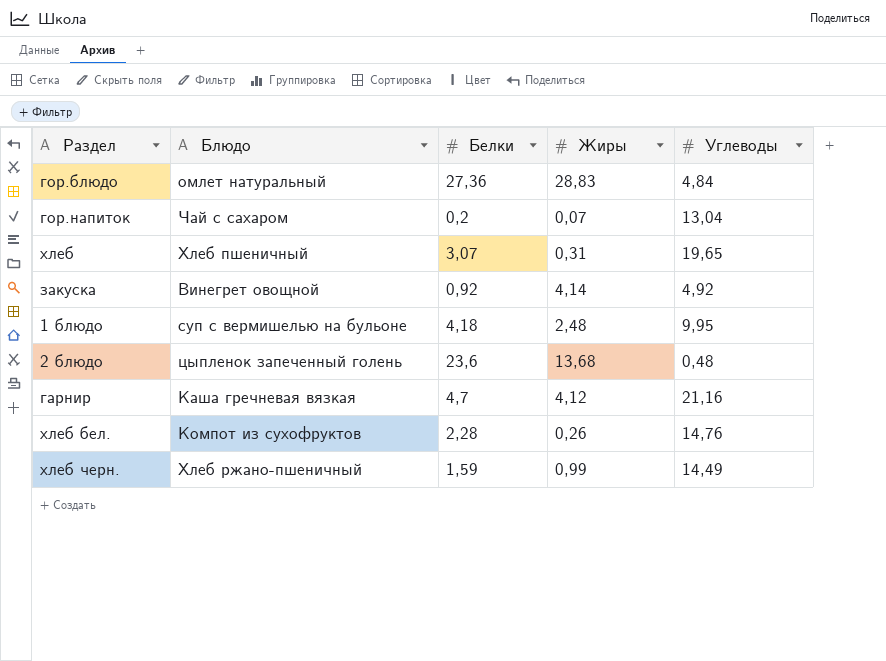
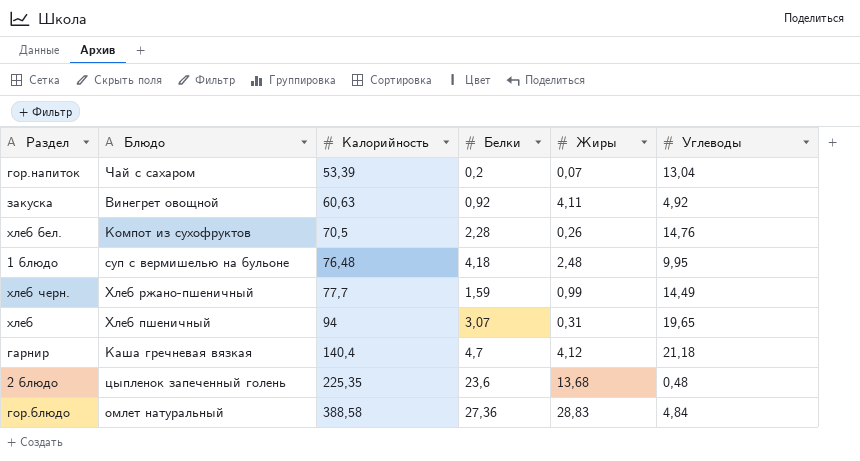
row order: none -> Калорийность ascending
column Калорийность | position: none -> 3
закуска | Жиры: 4,14 -> 4,11
гарнир | Углеводы: 21,16 -> 21,18

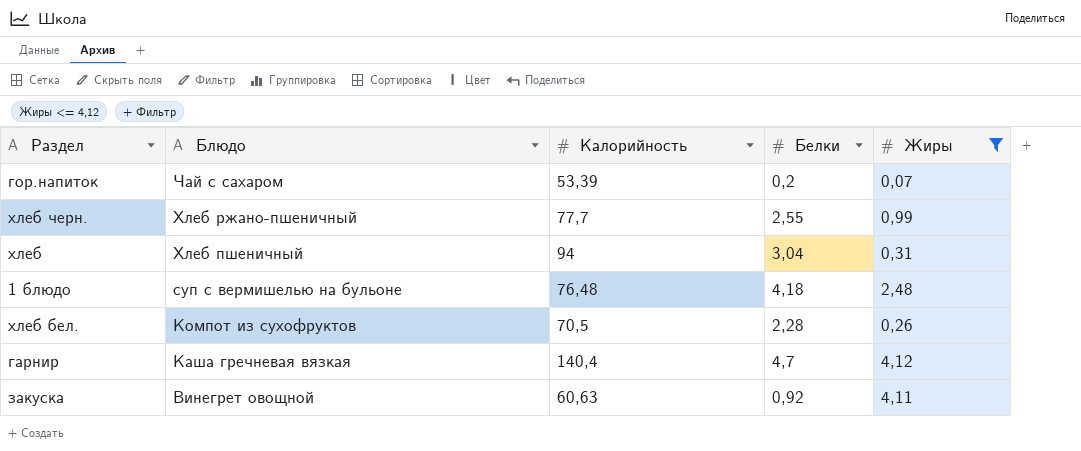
filter: none -> Жиры <= 4,12
row order: Калорийность ascending -> Блюдо descending
column Углеводы | position: 6 -> none
хлеб черн. | Белки: 1,59 -> 2,55
хлеб | Белки: 3,07 -> 3,04

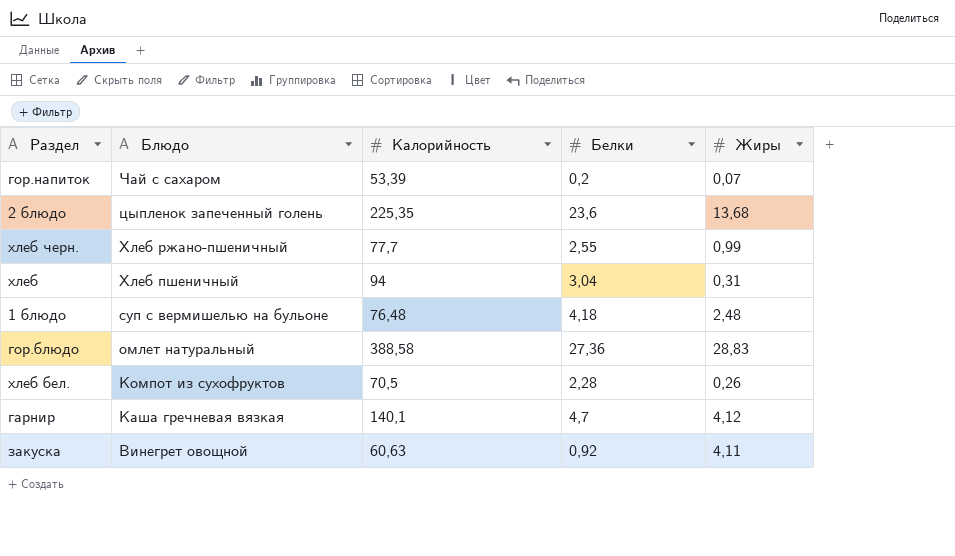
filter: Жиры <= 4,12 -> none
гарнир | Калорийность: 140,4 -> 140,1

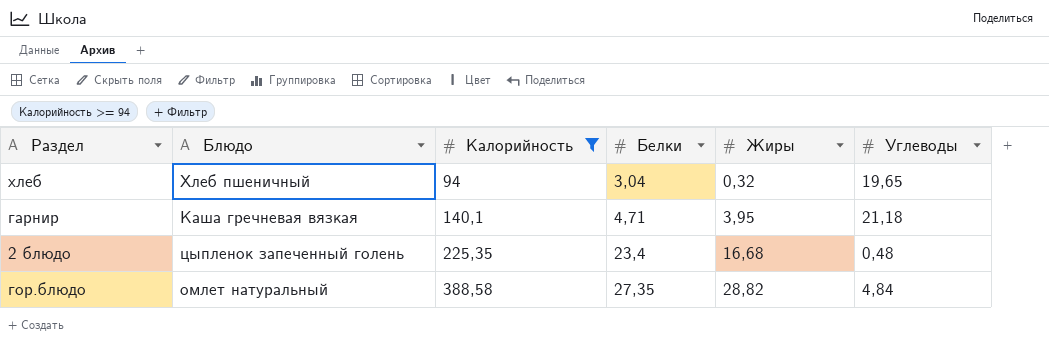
filter: none -> Калорийность >= 94
row order: Блюдо descending -> Калорийность ascending
column Углеводы | position: none -> 6
хлеб | Жиры: 0,31 -> 0,32
гарнир | Белки: 4,7 -> 4,71
гарнир | Жиры: 4,12 -> 3,95
2 блюдо | Белки: 23,6 -> 23,4
2 блюдо | Жиры: 13,68 -> 16,68
гор.блюдо | Белки: 27,36 -> 27,35
гор.блюдо | Жиры: 28,83 -> 28,82

